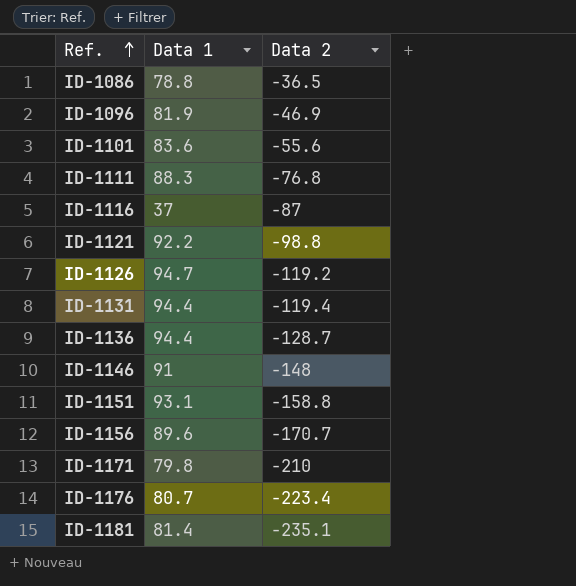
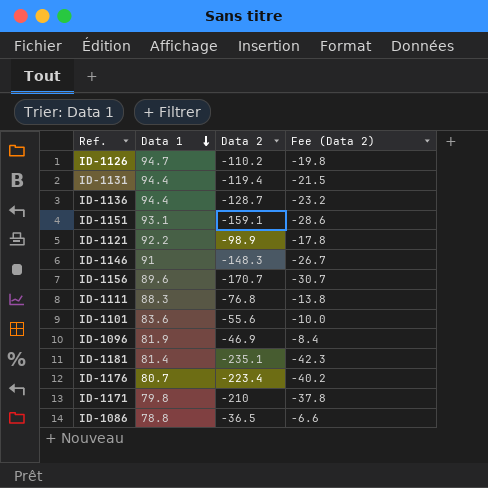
row order: Ref. ascending -> Data 1 descending
column Fee (Data 2) | formula: none -> [Data 2] * 0.18
row ID-1116: 37 | -87 -> none
ID-1126 | Data 2: -119.2 -> -110.2
ID-1151 | Data 2: -158.8 -> -159.1
ID-1121 | Data 2: -98.8 -> -98.9
ID-1146 | Data 2: -148 -> -148.3

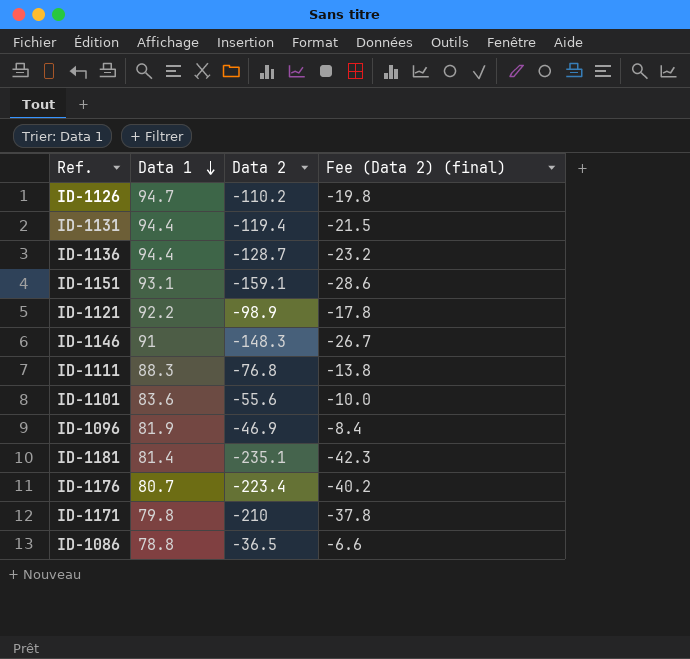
column name: Fee (Data 2) -> Fee (Data 2) (final)
row ID-1156: 89.6 | -170.7 | -30.7 -> none

